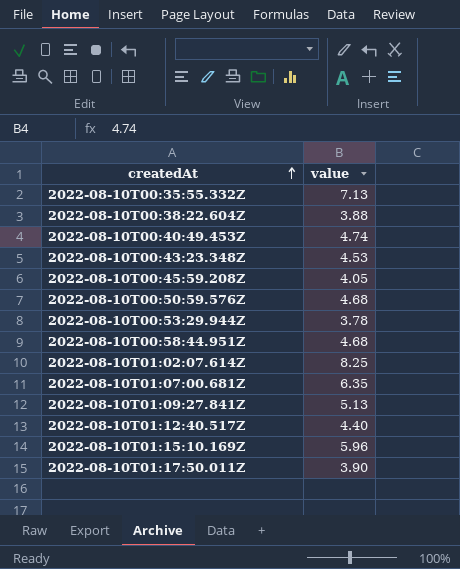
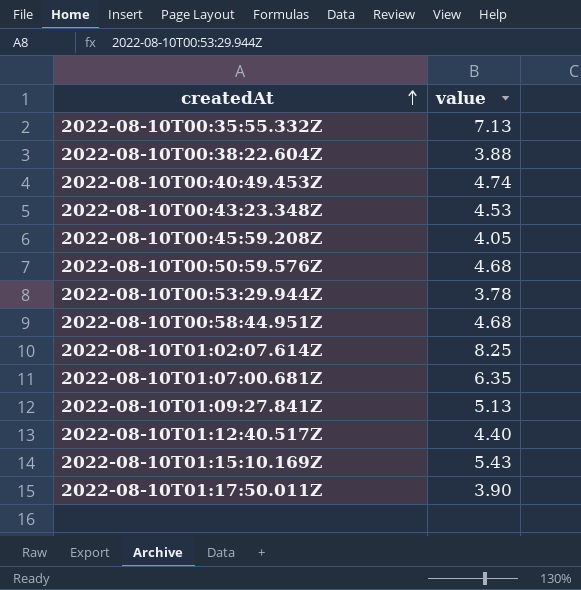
2022-08-10T01:15:10.169Z | value: 5.96 -> 5.43

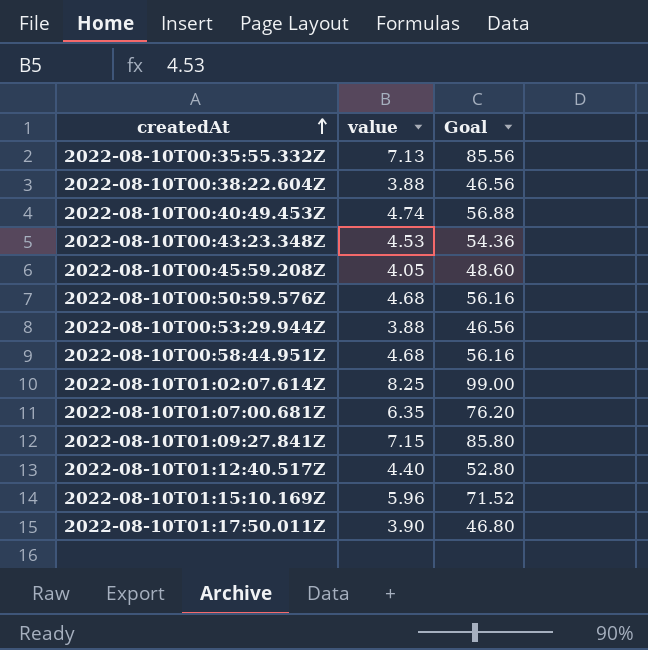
column Goal | formula: none -> [value] * 12
2022-08-10T00:53:29.944Z | value: 3.78 -> 3.88
2022-08-10T01:09:27.841Z | value: 5.13 -> 7.15
2022-08-10T01:15:10.169Z | value: 5.43 -> 5.96

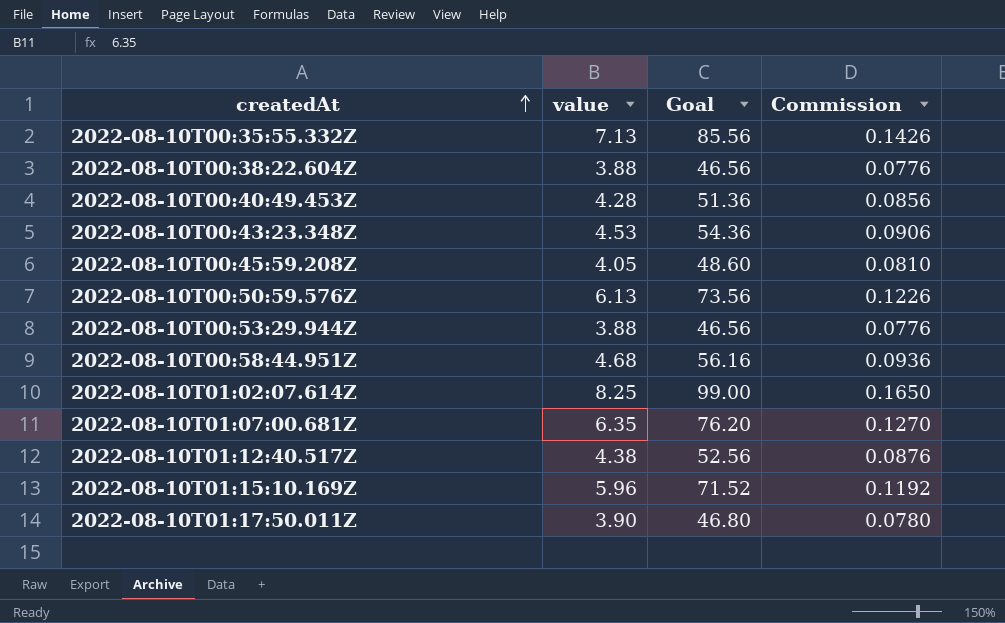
column Commission | formula: none -> [value] * 0.02
row 2022-08-10T01:09:27.841Z: 7.15 | 85.80 -> none
2022-08-10T00:40:49.453Z | value: 4.74 -> 4.28
2022-08-10T00:40:49.453Z | Goal: 56.88 -> 51.36
2022-08-10T00:50:59.576Z | value: 4.68 -> 6.13
2022-08-10T00:50:59.576Z | Goal: 56.16 -> 73.56
2022-08-10T01:12:40.517Z | value: 4.40 -> 4.38
2022-08-10T01:12:40.517Z | Goal: 52.80 -> 52.56

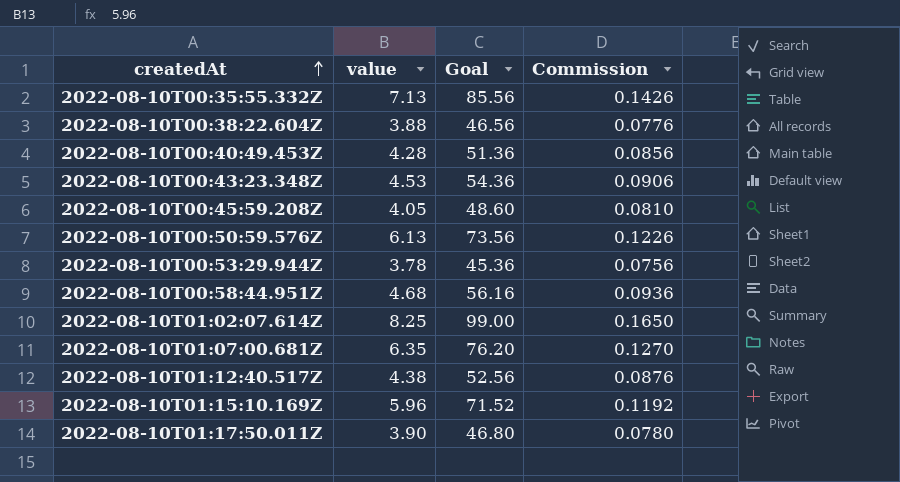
2022-08-10T00:53:29.944Z | value: 3.88 -> 3.78
2022-08-10T00:53:29.944Z | Goal: 46.56 -> 45.36
2022-08-10T00:53:29.944Z | Commission: 0.0776 -> 0.0756

